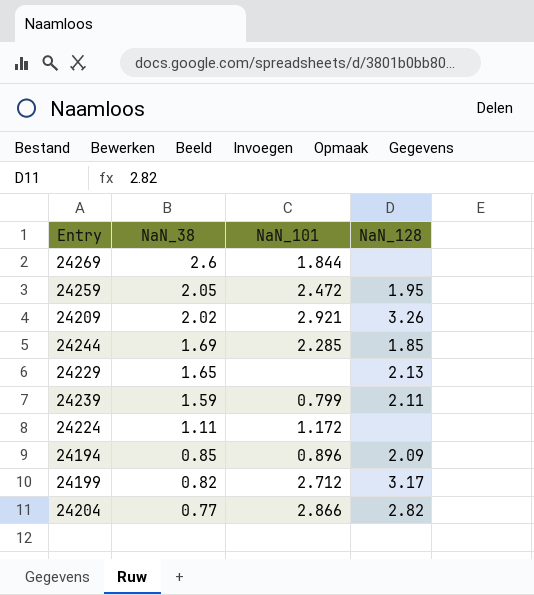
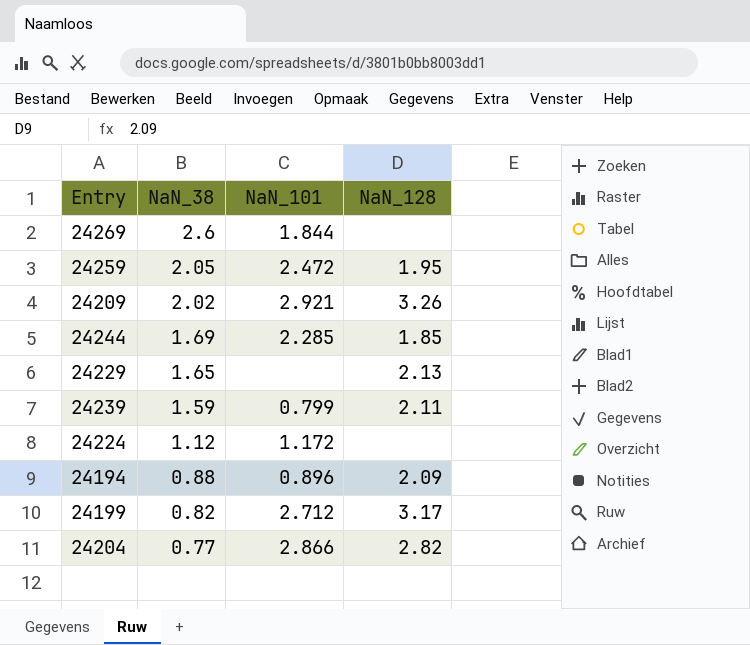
24224 | NaN_38: 1.11 -> 1.12
24194 | NaN_38: 0.85 -> 0.88

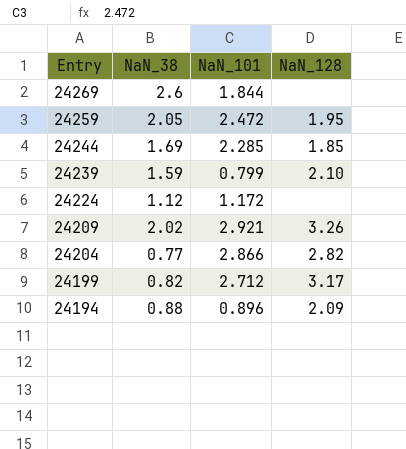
row order: NaN_38 descending -> Entry descending
row 24229: 1.65 | none | 2.13 -> none
24239 | NaN_128: 2.11 -> 2.10

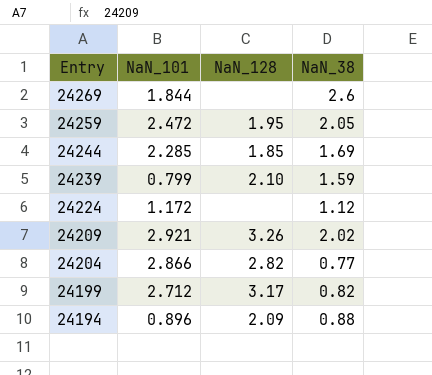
column NaN_38 | position: 2 -> 4

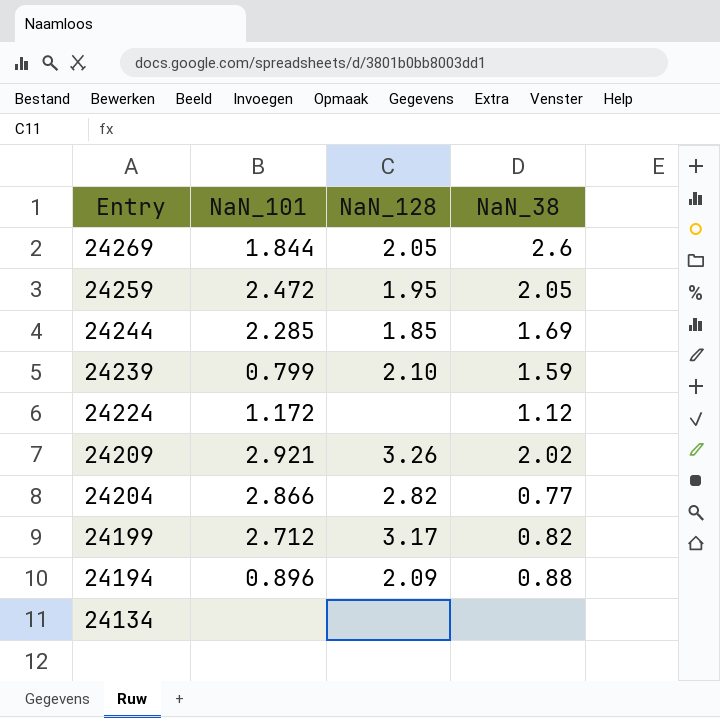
24269 | NaN_128: none -> 2.05
row 24134: none -> none | none | none

